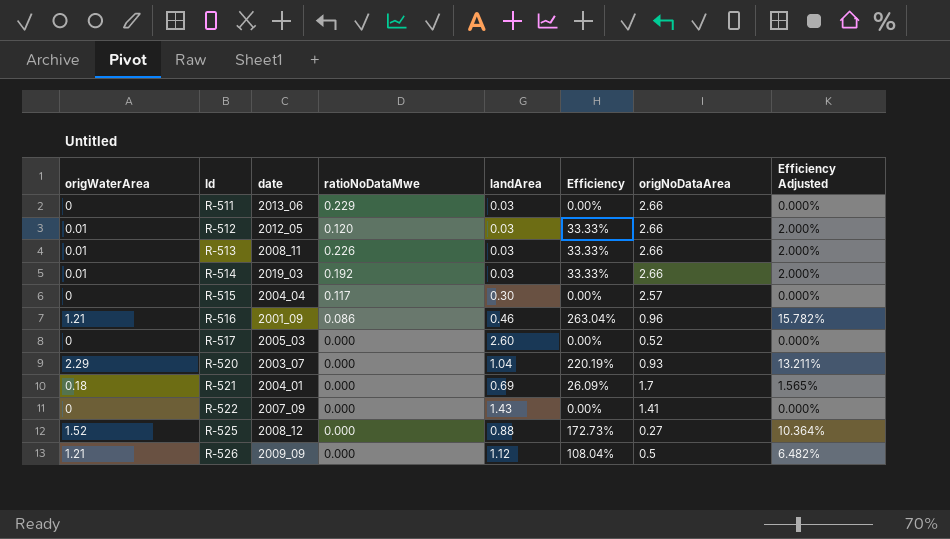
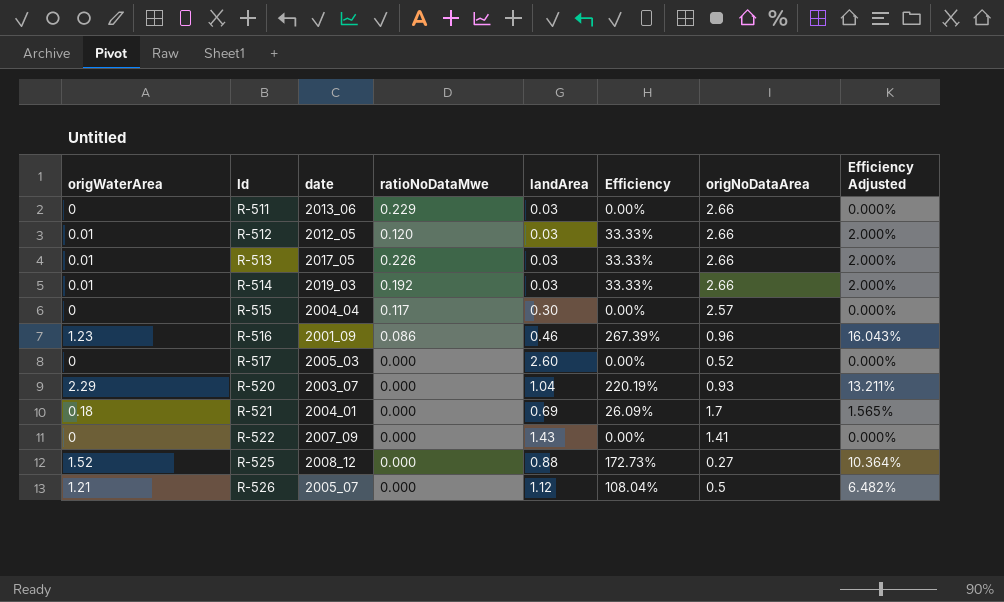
R-513 | date: 2008_11 -> 2017_05
R-516 | origWaterArea: 1.21 -> 1.23
R-516 | Efficiency: 263.04% -> 267.39%
R-516 | Efficiency Adjusted: 15.782% -> 16.043%
R-526 | date: 2009_09 -> 2005_07

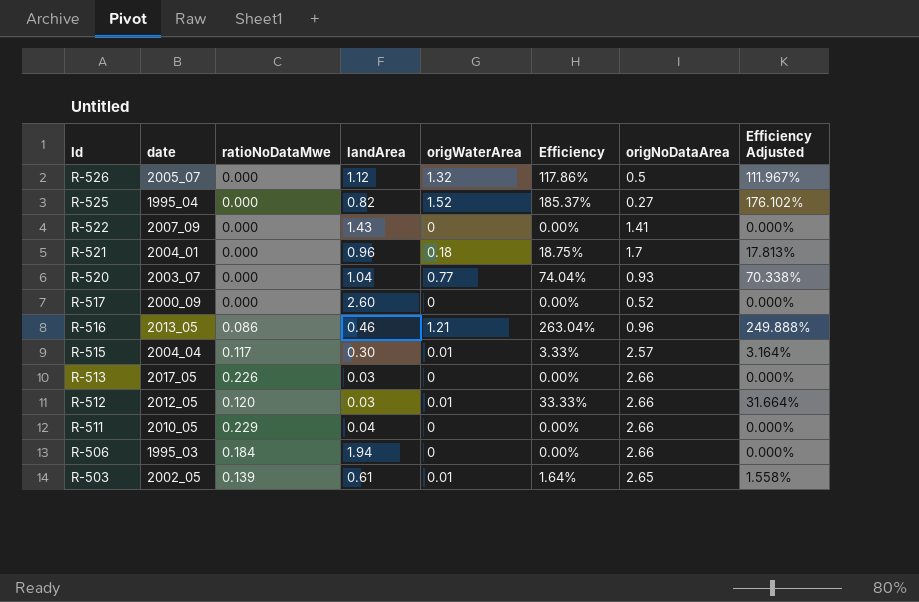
row order: Id ascending -> Id descending
column origWaterArea | position: 1 -> 5
column Efficiency Adjusted | formula: [Efficiency] * 0.06 -> [Efficiency] * 0.95
row R-514: 0.01 | 2019_03 | 0.192 | 0.03 | 33.33% | 2.66 | 2.000% -> none
R-526 | origWaterArea: 1.21 -> 1.32
R-526 | Efficiency: 108.04% -> 117.86%
R-525 | date: 2008_12 -> 1995_04
R-525 | landArea: 0.88 -> 0.82
R-525 | Efficiency: 172.73% -> 185.37%
R-521 | landArea: 0.69 -> 0.96
R-521 | Efficiency: 26.09% -> 18.75%
R-520 | origWaterArea: 2.29 -> 0.77
R-520 | Efficiency: 220.19% -> 74.04%
R-517 | date: 2005_03 -> 2000_09
R-516 | date: 2001_09 -> 2013_05
R-516 | origWaterArea: 1.23 -> 1.21
R-516 | Efficiency: 267.39% -> 263.04%
R-515 | origWaterArea: 0 -> 0.01
R-515 | Efficiency: 0.00% -> 3.33%
R-513 | origWaterArea: 0.01 -> 0
R-513 | Efficiency: 33.33% -> 0.00%
R-511 | date: 2013_06 -> 2010_05
R-511 | landArea: 0.03 -> 0.04
row R-506: none -> 1995_03 | 0.184 | 1.94 | 0 | 0.00% | 2.66 | 0.000%
row R-503: none -> 2002_05 | 0.139 | 0.61 | 0.01 | 1.64% | 2.65 | 1.558%

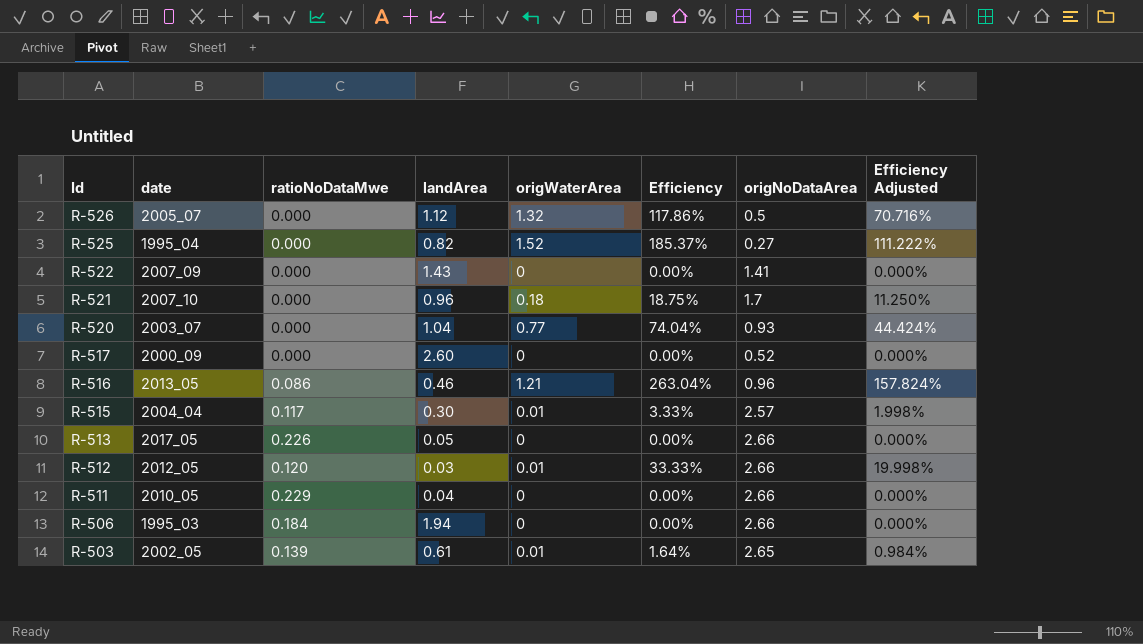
column Efficiency Adjusted | formula: [Efficiency] * 0.95 -> [Efficiency] * 0.6
R-521 | date: 2004_01 -> 2007_10
R-513 | landArea: 0.03 -> 0.05

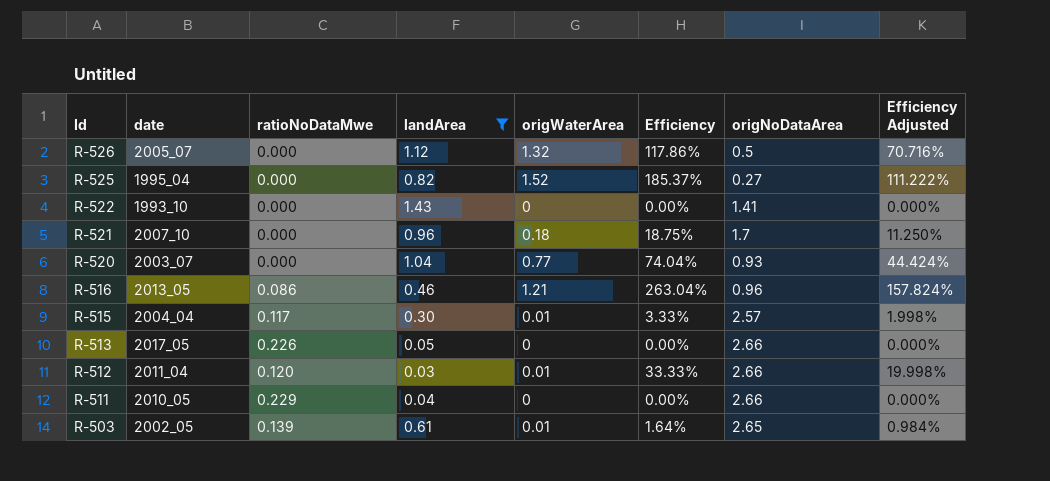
filter: none -> landArea <= 1.43
R-522 | date: 2007_09 -> 1993_10
R-512 | date: 2012_05 -> 2011_04

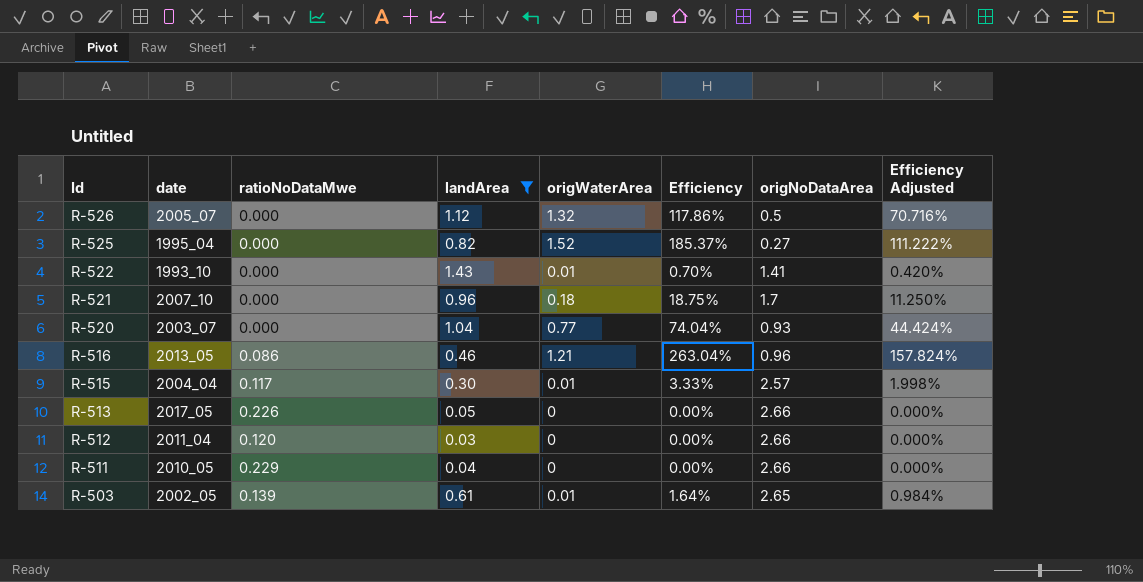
R-522 | origWaterArea: 0 -> 0.01
R-522 | Efficiency: 0.00% -> 0.70%
R-522 | Efficiency Adjusted: 0.000% -> 0.420%
R-512 | origWaterArea: 0.01 -> 0
R-512 | Efficiency: 33.33% -> 0.00%
R-512 | Efficiency Adjusted: 19.998% -> 0.000%

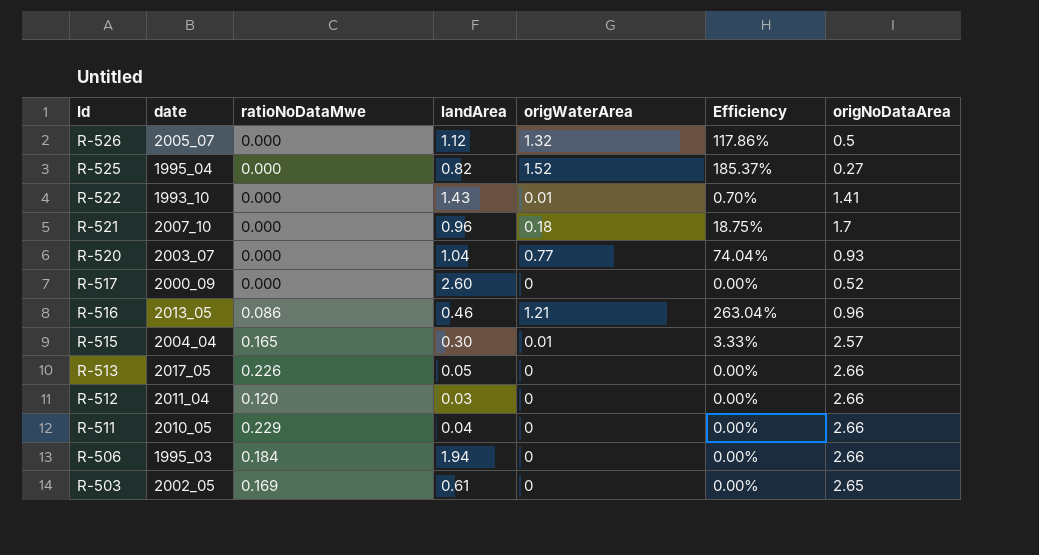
filter: landArea <= 1.43 -> none
column Efficiency Adjusted | formula: [Efficiency] * 0.6 -> none
R-515 | ratioNoDataMwe: 0.117 -> 0.165
R-503 | ratioNoDataMwe: 0.139 -> 0.169
R-503 | origWaterArea: 0.01 -> 0
R-503 | Efficiency: 1.64% -> 0.00%

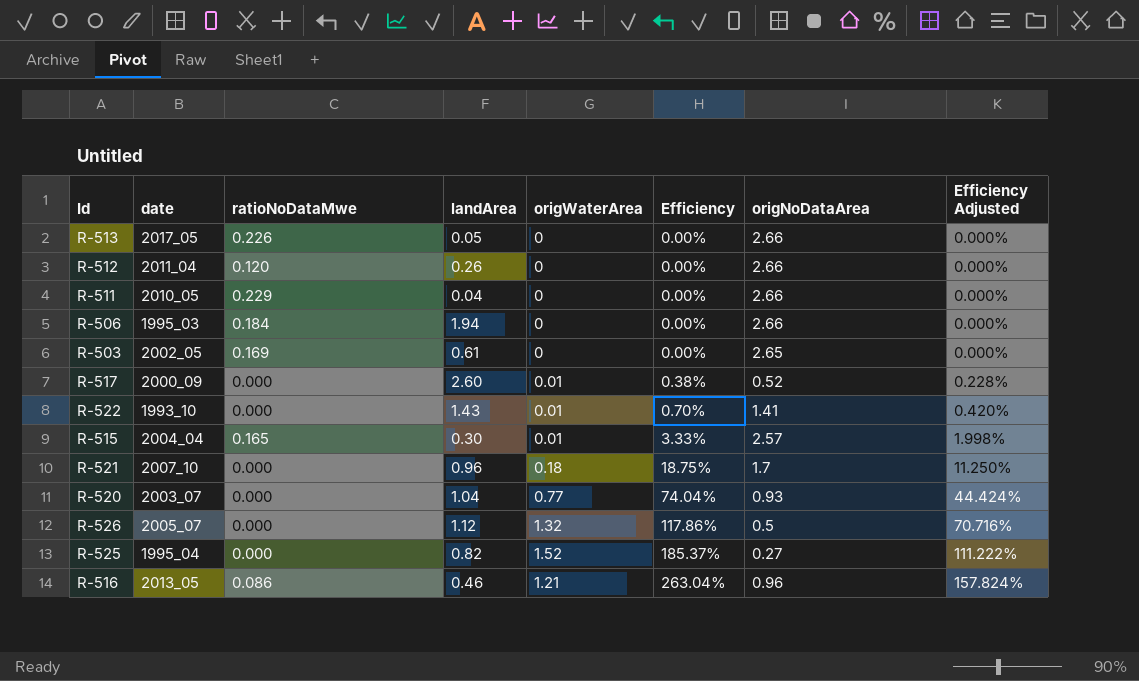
row order: Id descending -> Efficiency ascending
column Efficiency Adjusted | formula: none -> [Efficiency] * 0.6
R-512 | landArea: 0.03 -> 0.26
R-517 | origWaterArea: 0 -> 0.01
R-517 | Efficiency: 0.00% -> 0.38%

